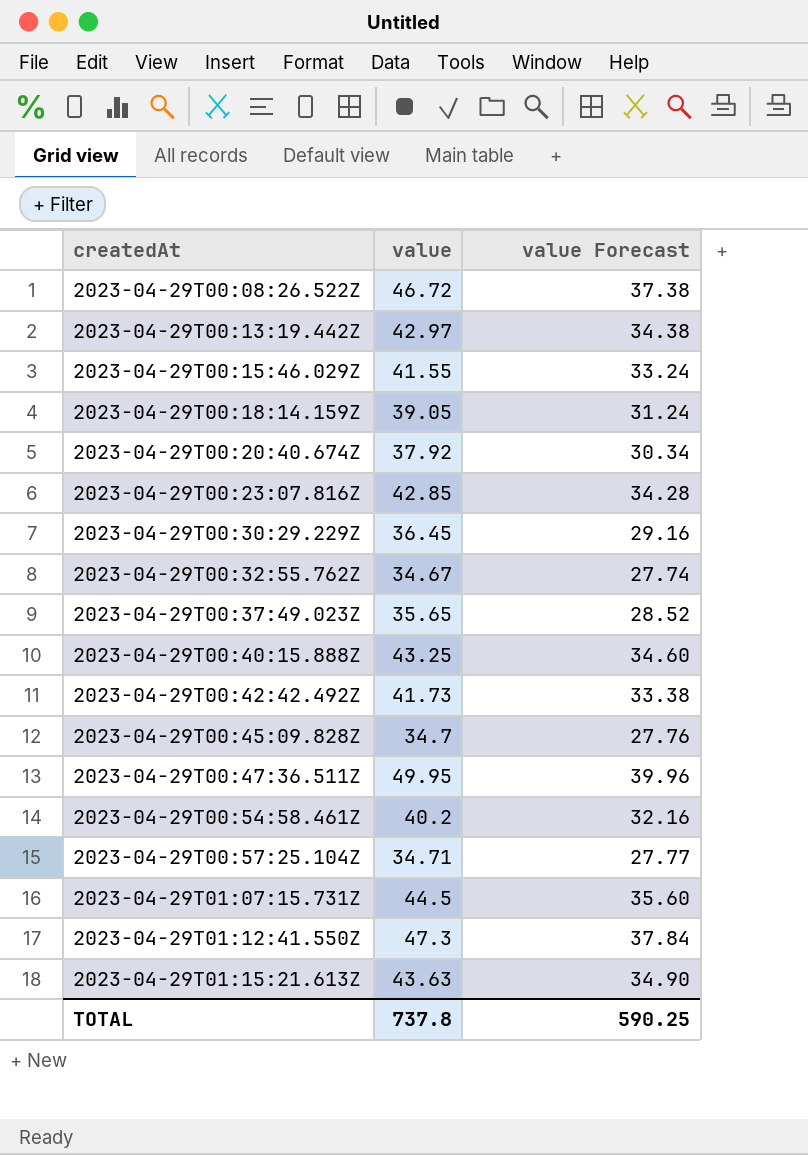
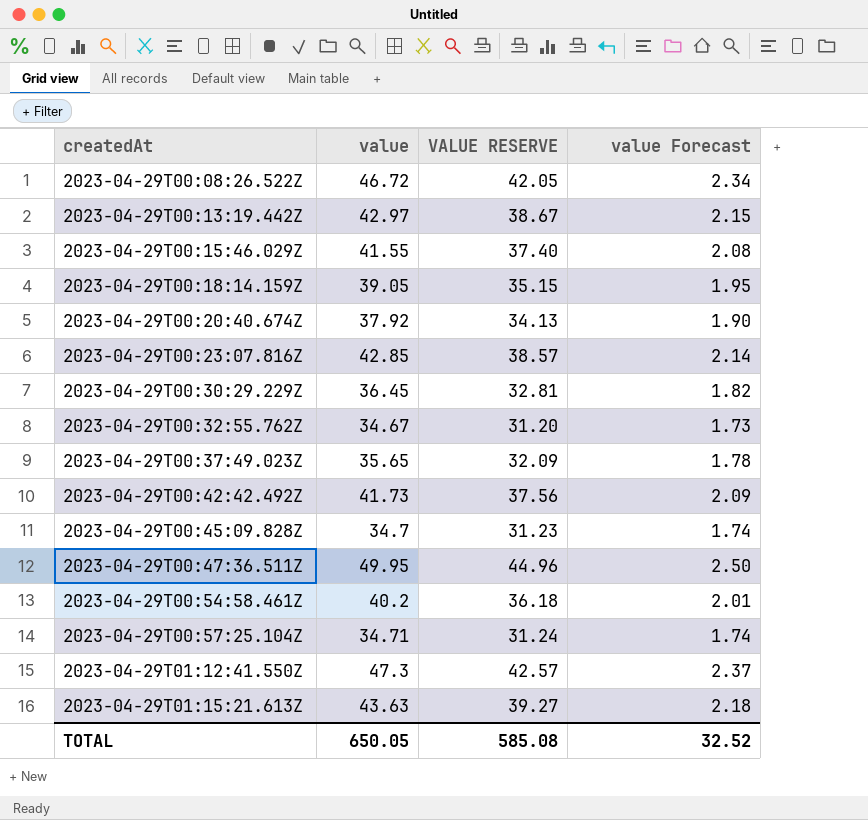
column VALUE RESERVE | formula: none -> [value] * 0.9
column value Forecast | formula: [value] * 0.8 -> [value] * 0.05
row 2023-04-29T00:40:15.888Z: 43.25 | 34.60 -> none
row 2023-04-29T01:07:15.731Z: 44.5 | 35.60 -> none
TOTAL | value: 737.8 -> 650.05
TOTAL | value Forecast: 590.25 -> 32.52

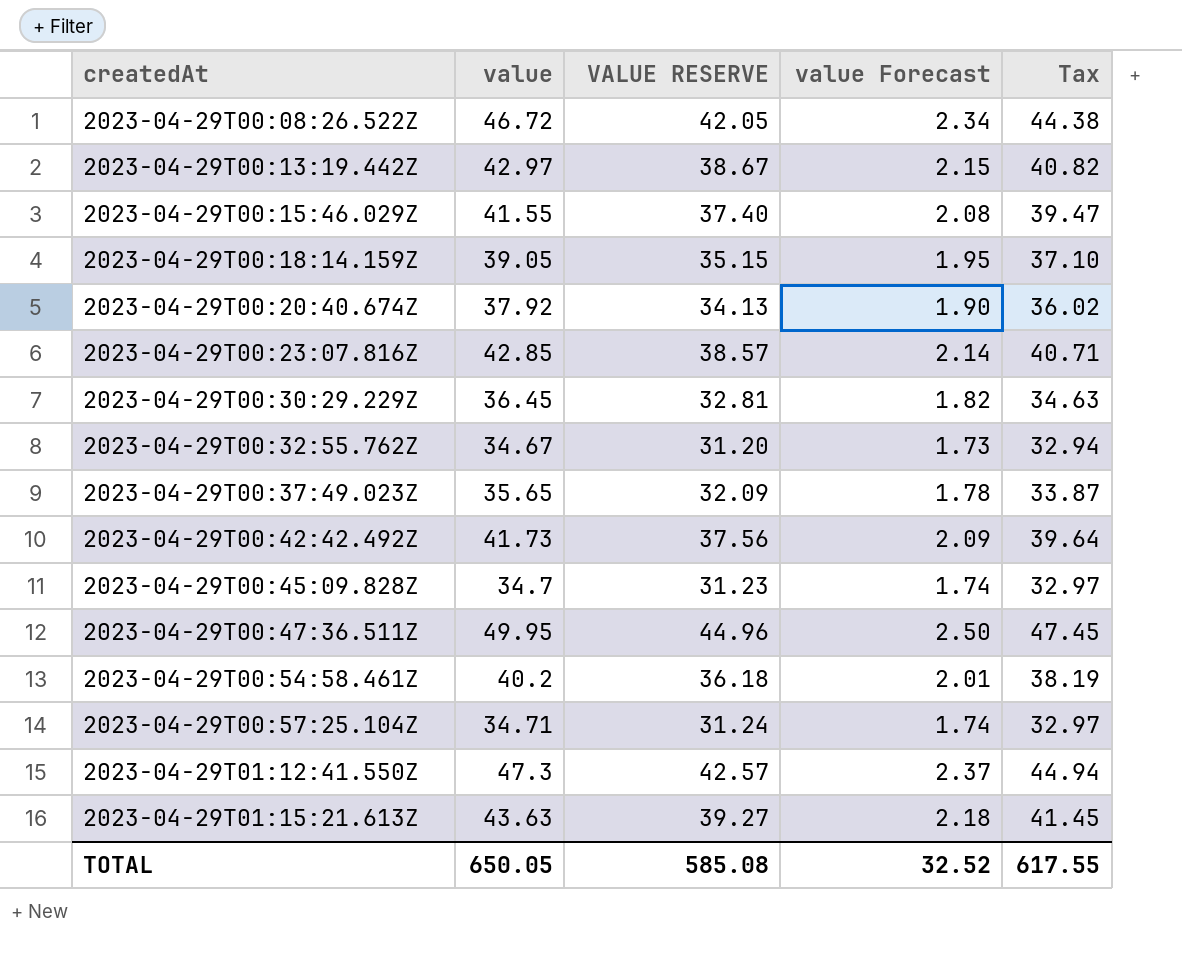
column Tax | formula: none -> [value] * 0.95

